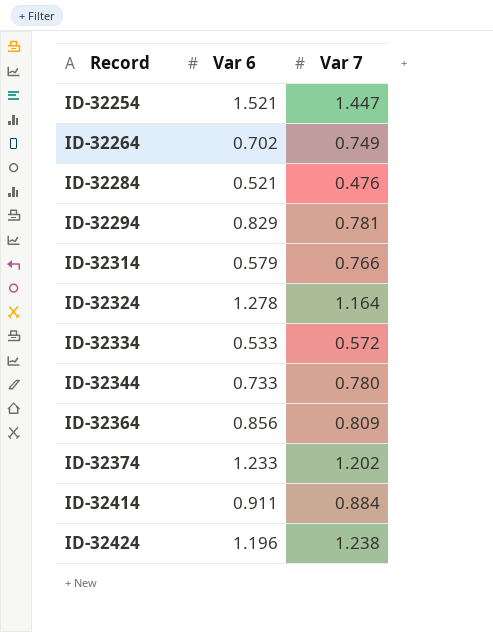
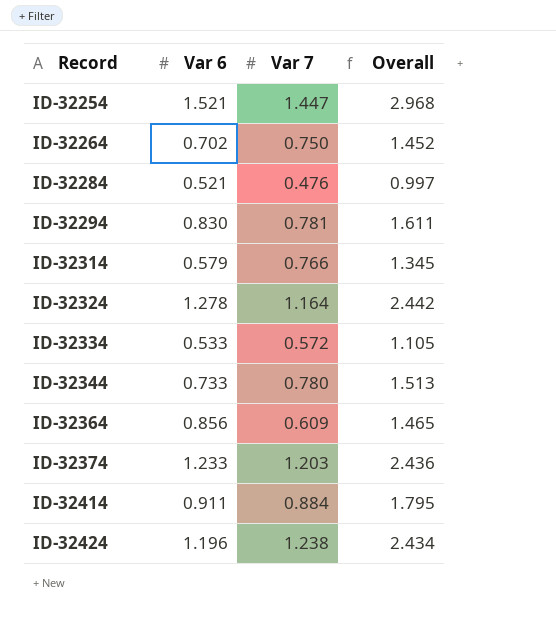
column Overall | formula: none -> [Var 6] + [Var 7]
ID-32264 | Var 7: 0.749 -> 0.750
ID-32294 | Var 6: 0.829 -> 0.830
ID-32364 | Var 7: 0.809 -> 0.609
ID-32374 | Var 7: 1.202 -> 1.203

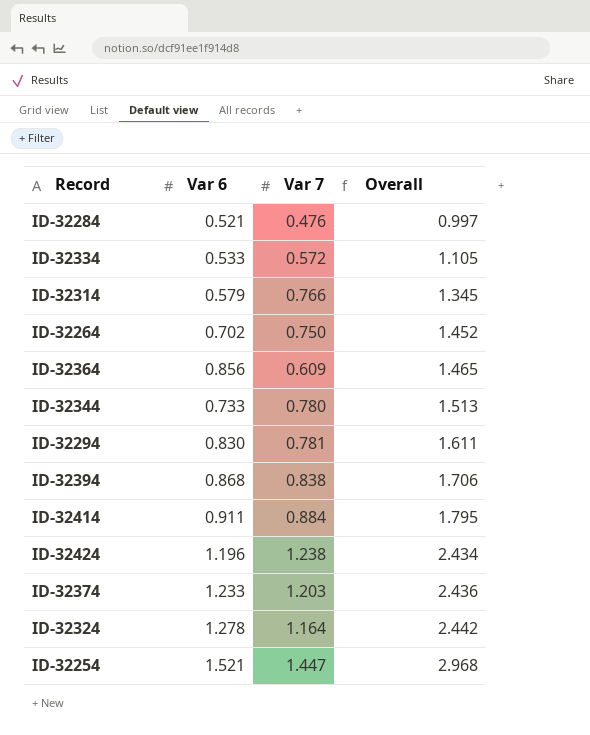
row order: Record ascending -> Overall ascending
row ID-32394: none -> 0.868 | 0.838 | 1.706

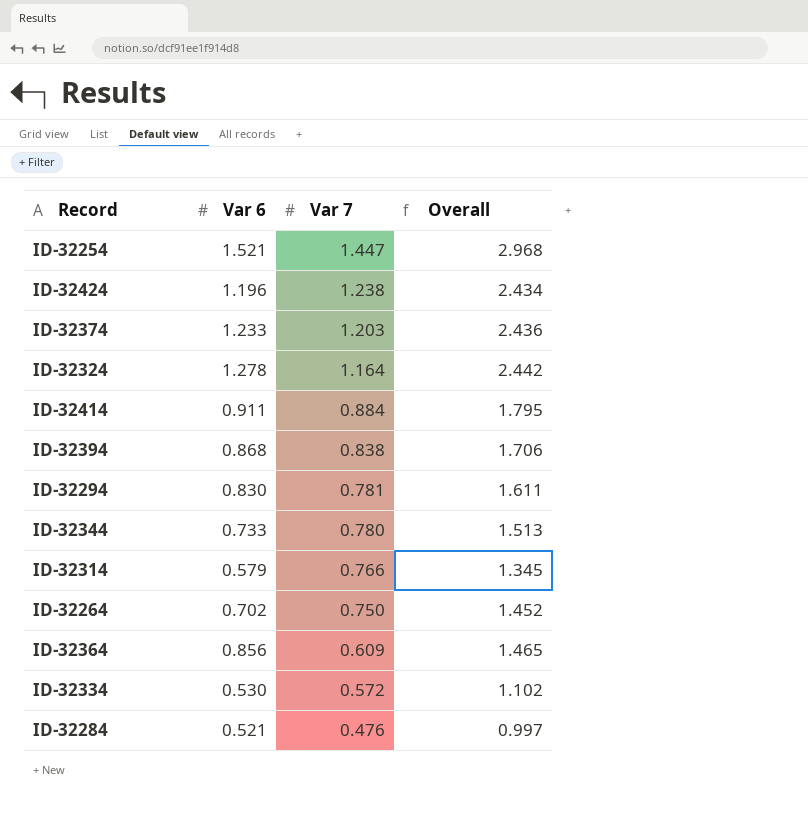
row order: Overall ascending -> Var 7 descending
ID-32334 | Var 6: 0.533 -> 0.530
ID-32334 | Overall: 1.105 -> 1.102

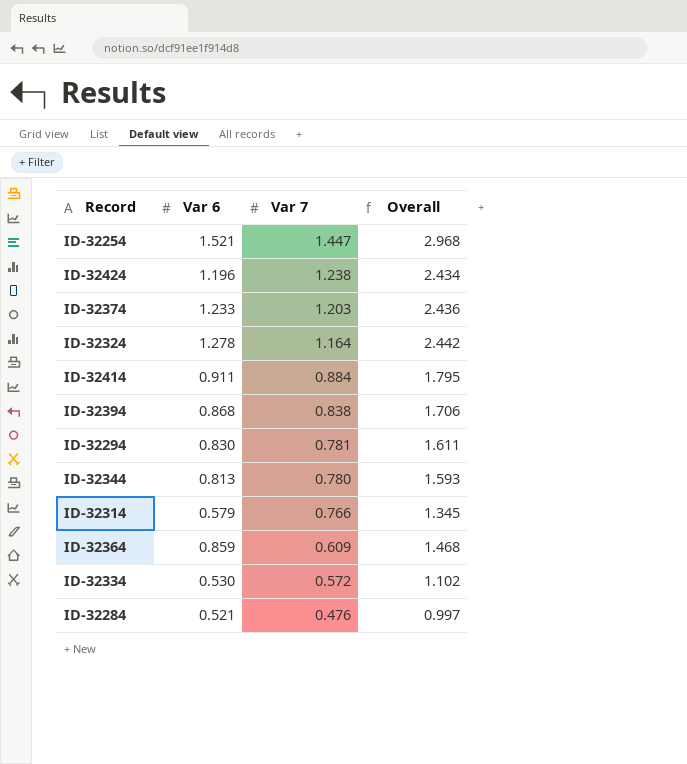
row ID-32264: 0.702 | 0.750 | 1.452 -> none
ID-32344 | Var 6: 0.733 -> 0.813
ID-32344 | Overall: 1.513 -> 1.593
ID-32364 | Var 6: 0.856 -> 0.859
ID-32364 | Overall: 1.465 -> 1.468

